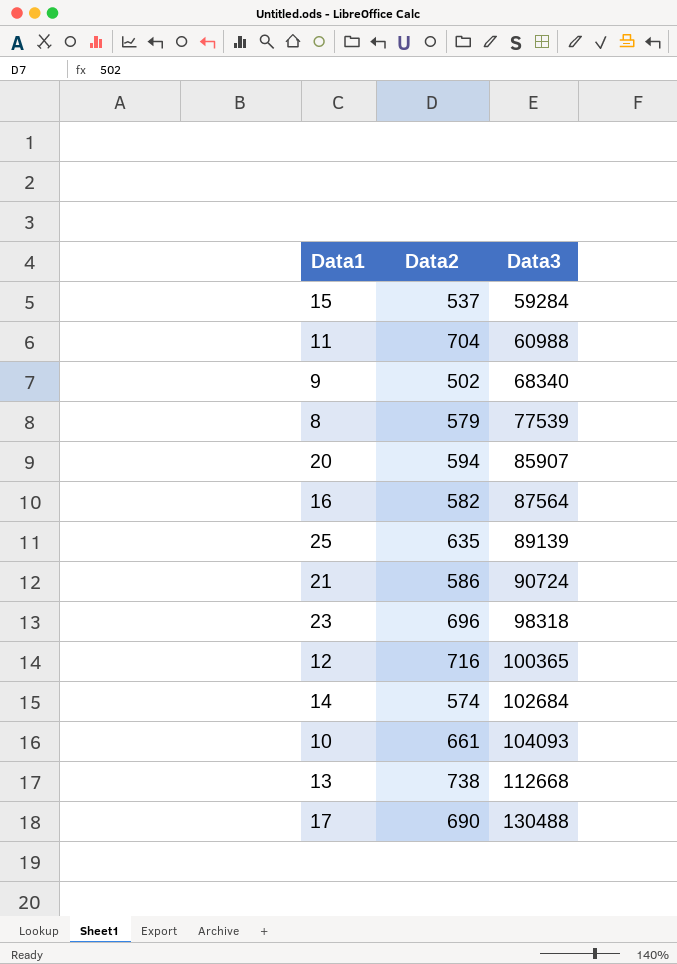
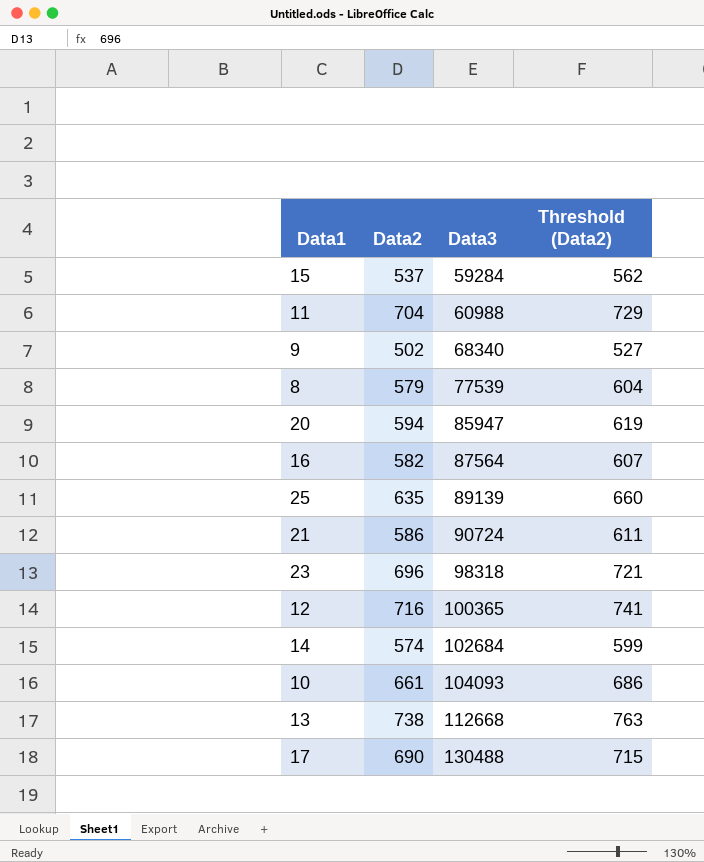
column Threshold (Data2) | formula: none -> [Data2] + 25
20 | Data3: 85907 -> 85947

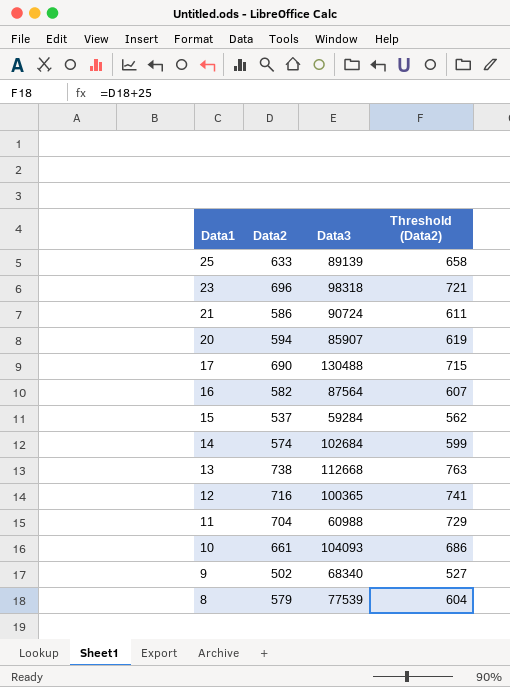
row order: Data3 ascending -> Data1 descending
25 | Data2: 635 -> 633
25 | Threshold (Data2): 660 -> 658
20 | Data3: 85947 -> 85907

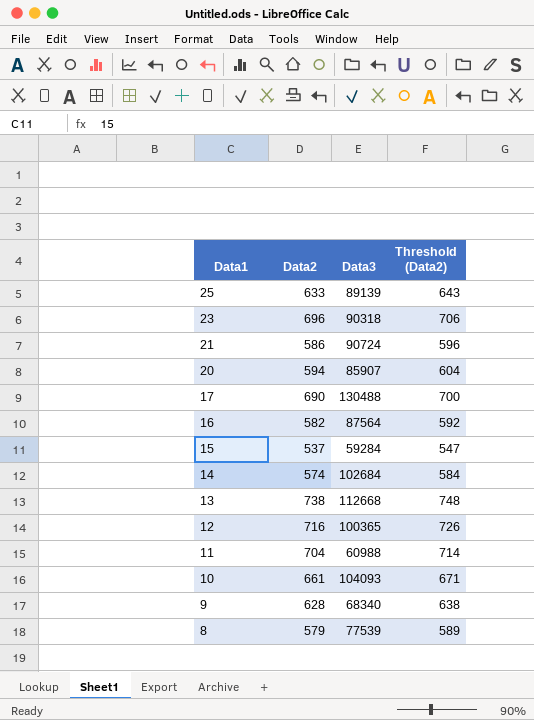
column Threshold (Data2) | formula: [Data2] + 25 -> [Data2] + 10
23 | Data3: 98318 -> 90318
9 | Data2: 502 -> 628

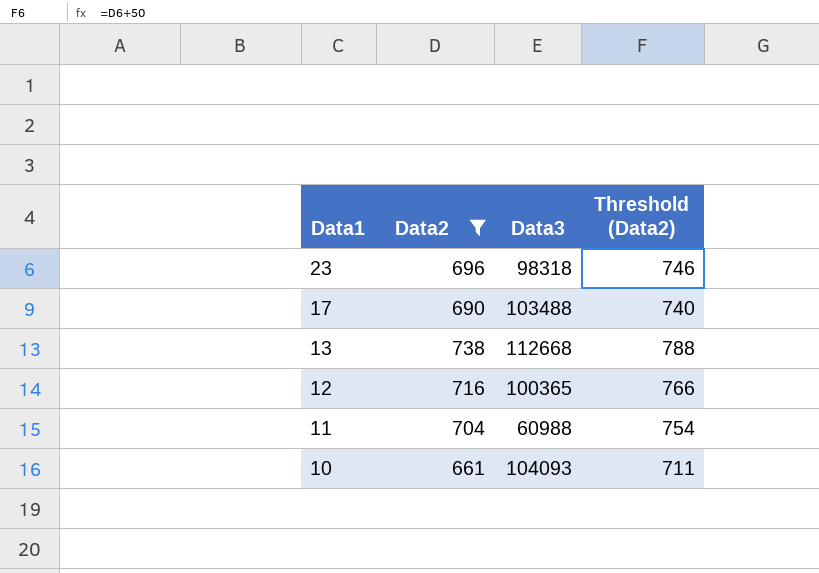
filter: none -> Data2 >= 661
column Threshold (Data2) | formula: [Data2] + 10 -> [Data2] + 50
23 | Data3: 90318 -> 98318
17 | Data3: 130488 -> 103488

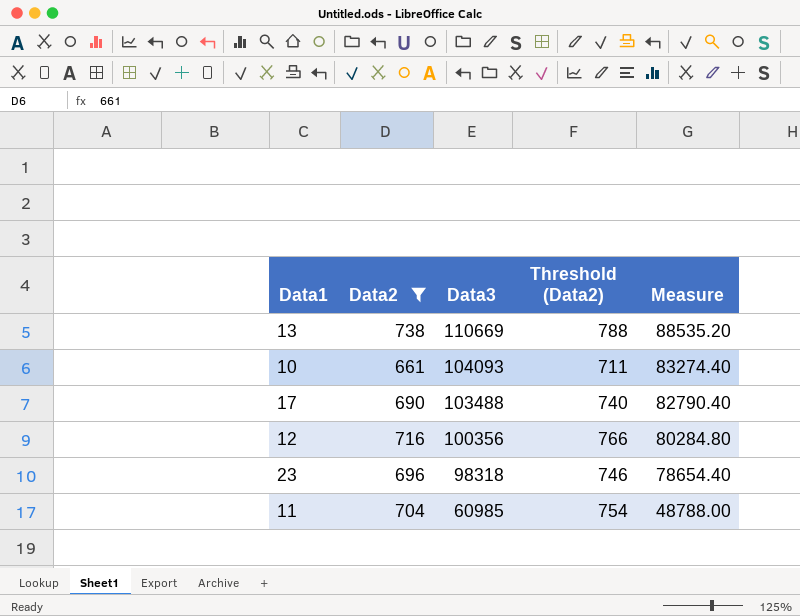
row order: Data1 descending -> Data3 descending
column Measure | formula: none -> [Data3] * 0.8
13 | Data3: 112668 -> 110669
12 | Data3: 100365 -> 100356
11 | Data3: 60988 -> 60985

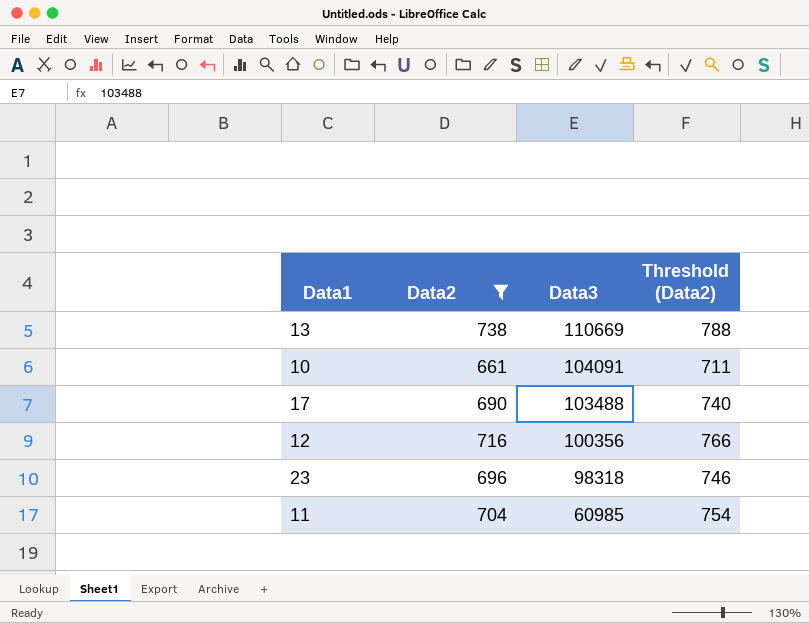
column Measure | formula: [Data3] * 0.8 -> none
10 | Data3: 104093 -> 104091

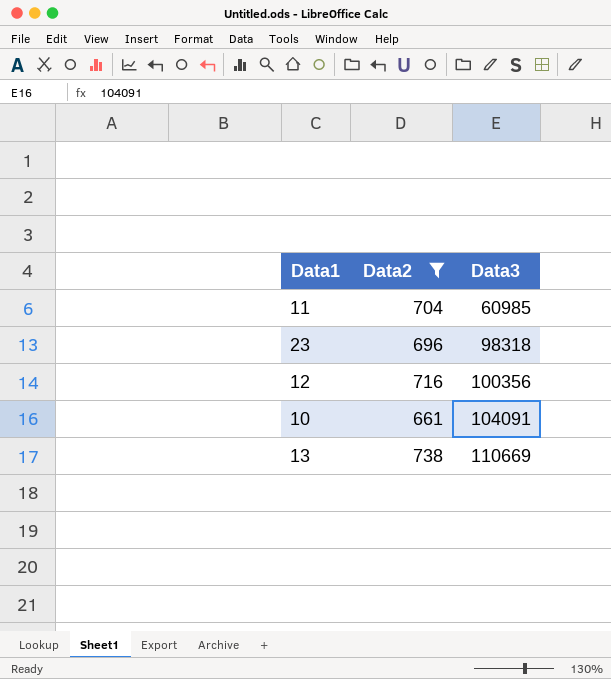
row order: Data3 descending -> Data3 ascending
column Threshold (Data2) | formula: [Data2] + 50 -> none
row 17: 690 | 103488 | 740 -> none

